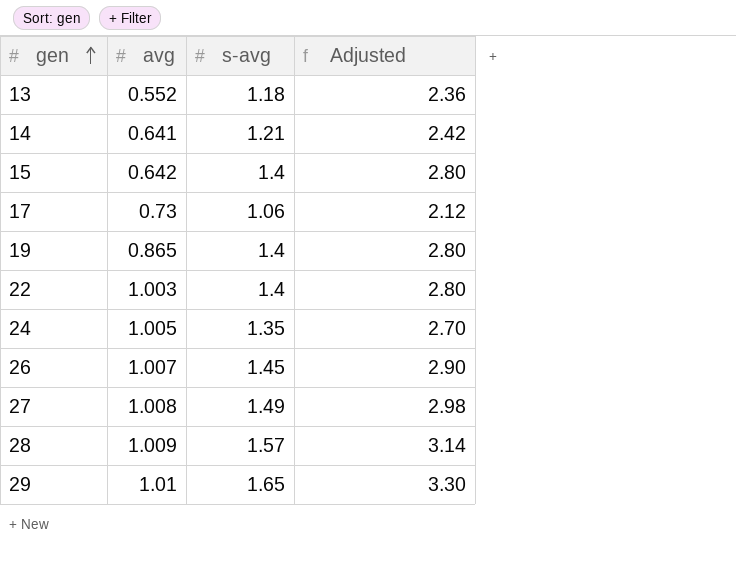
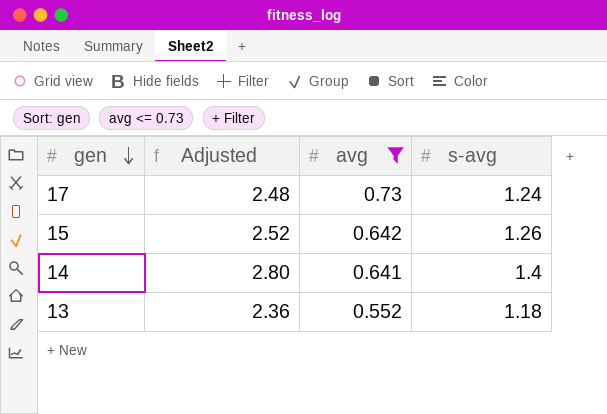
filter: none -> avg <= 0.73
row order: gen ascending -> gen descending
column Adjusted | position: 4 -> 2
17 | Adjusted: 2.12 -> 2.48
17 | s-avg: 1.06 -> 1.24
15 | Adjusted: 2.80 -> 2.52
15 | s-avg: 1.4 -> 1.26
14 | Adjusted: 2.42 -> 2.80
14 | s-avg: 1.21 -> 1.4

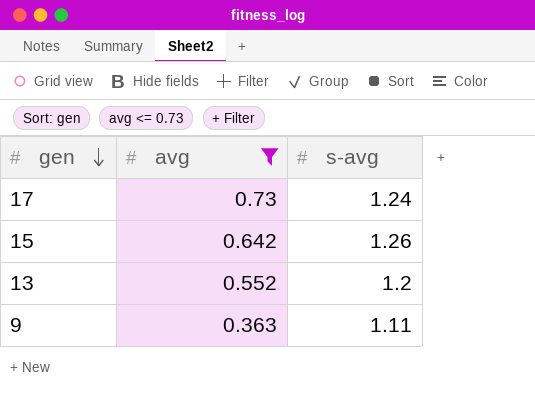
column Adjusted | formula: [s-avg] * 2 -> none
row 14: 2.80 | 0.641 | 1.4 -> none
13 | s-avg: 1.18 -> 1.2
row 9: none -> 0.363 | 1.11

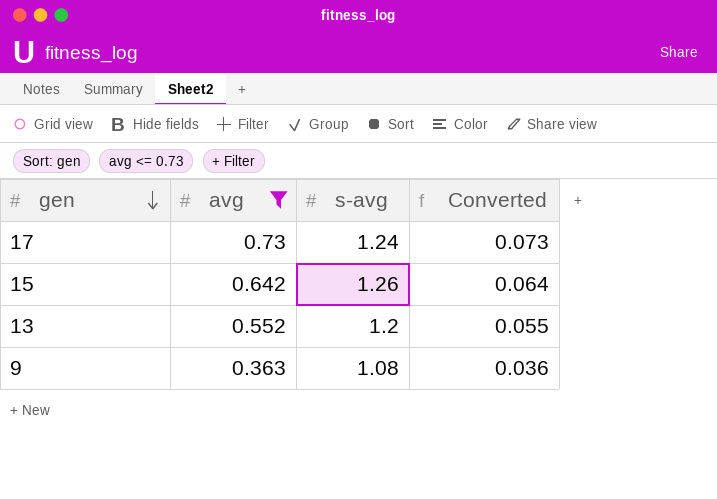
column Converted | formula: none -> [avg] * 0.1
9 | s-avg: 1.11 -> 1.08

